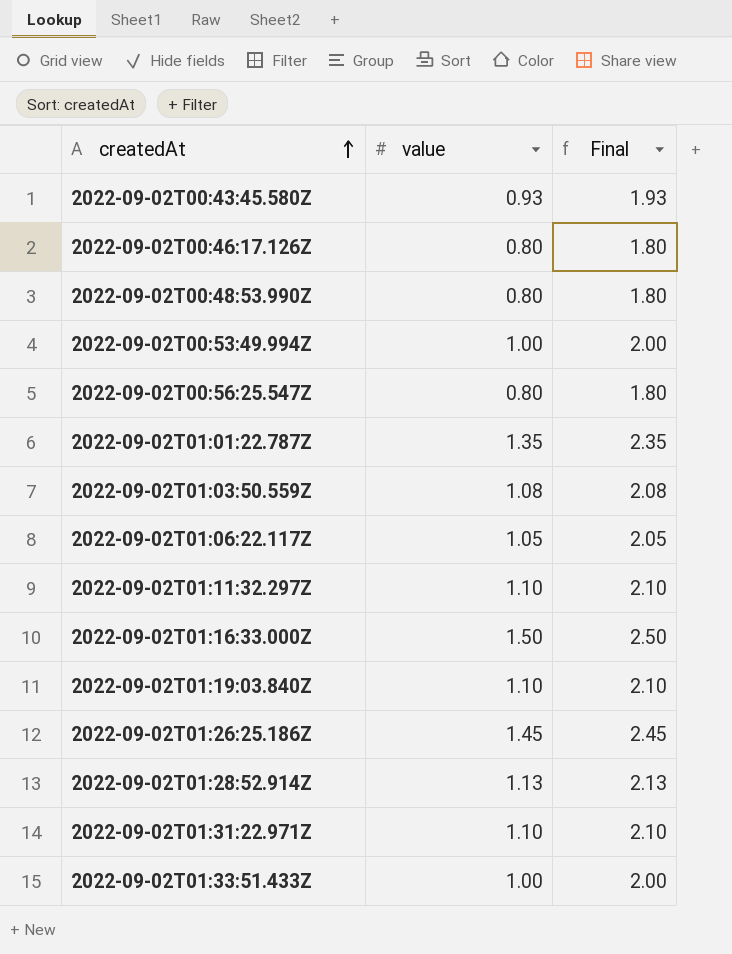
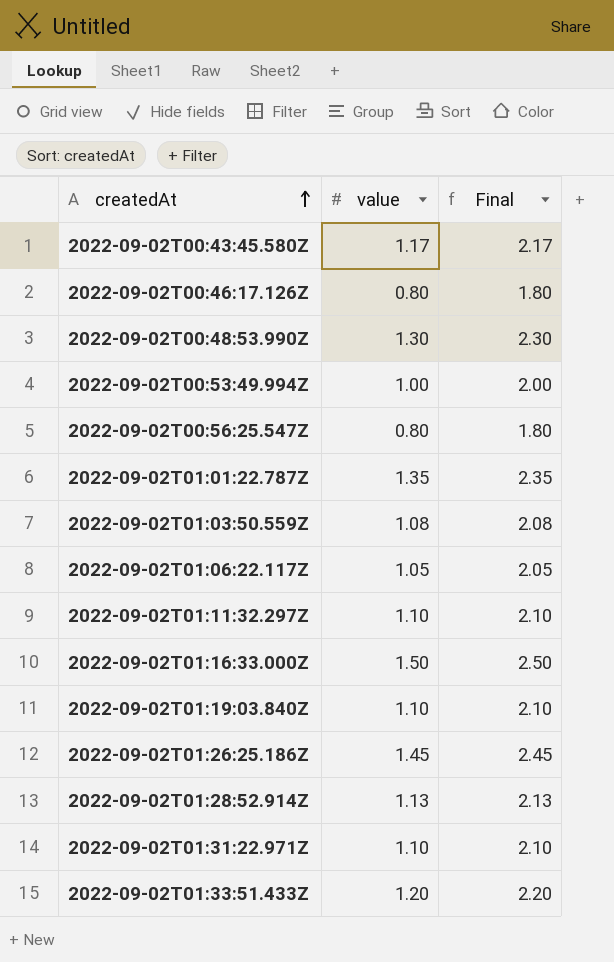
2022-09-02T00:43:45.580Z | value: 0.93 -> 1.17
2022-09-02T00:43:45.580Z | Final: 1.93 -> 2.17
2022-09-02T00:48:53.990Z | value: 0.80 -> 1.30
2022-09-02T00:48:53.990Z | Final: 1.80 -> 2.30
2022-09-02T01:33:51.433Z | value: 1.00 -> 1.20
2022-09-02T01:33:51.433Z | Final: 2.00 -> 2.20

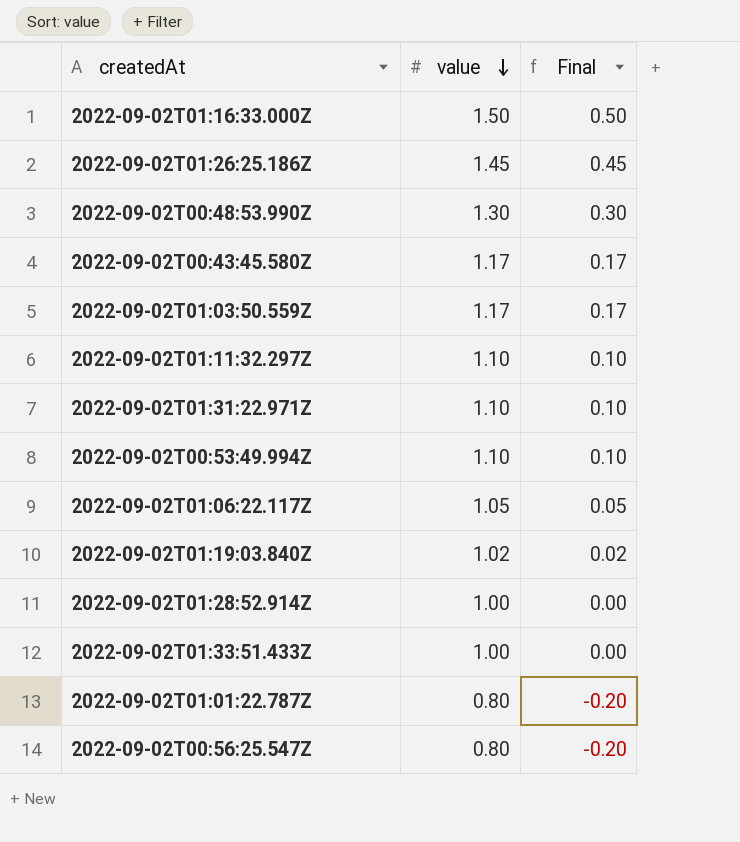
row order: createdAt ascending -> value descending
column Final | formula: [value] + 1 -> [value] - 1
row 2022-09-02T00:46:17.126Z: 0.80 | 1.80 -> none
2022-09-02T01:03:50.559Z | value: 1.08 -> 1.17
2022-09-02T00:53:49.994Z | value: 1.00 -> 1.10
2022-09-02T01:19:03.840Z | value: 1.10 -> 1.02
2022-09-02T01:28:52.914Z | value: 1.13 -> 1.00
2022-09-02T01:33:51.433Z | value: 1.20 -> 1.00
2022-09-02T01:01:22.787Z | value: 1.35 -> 0.80

